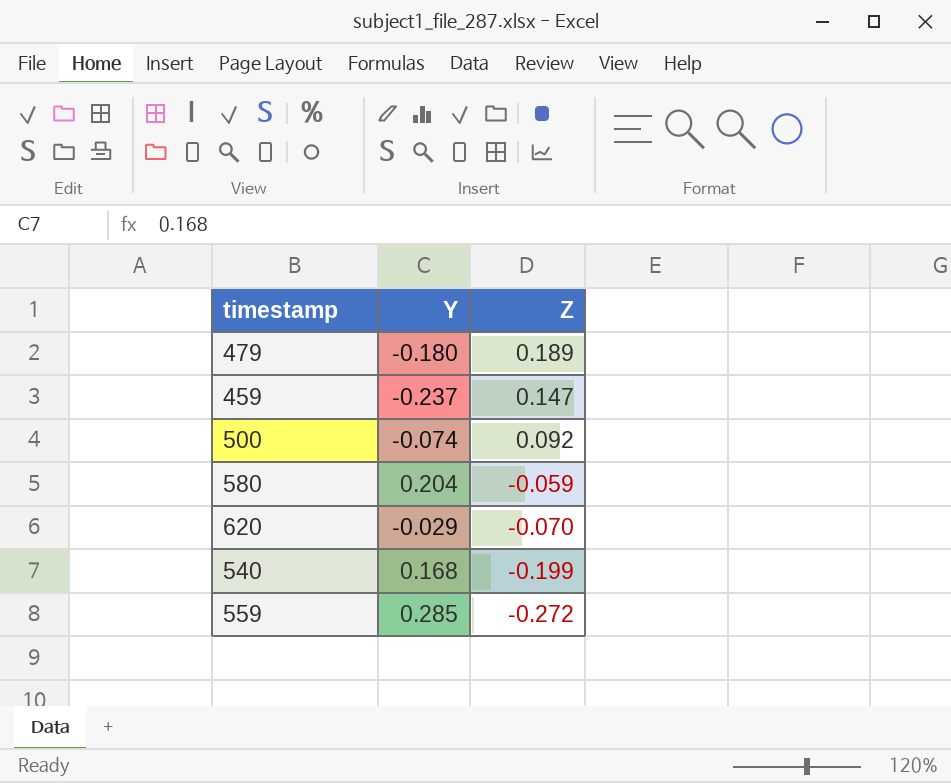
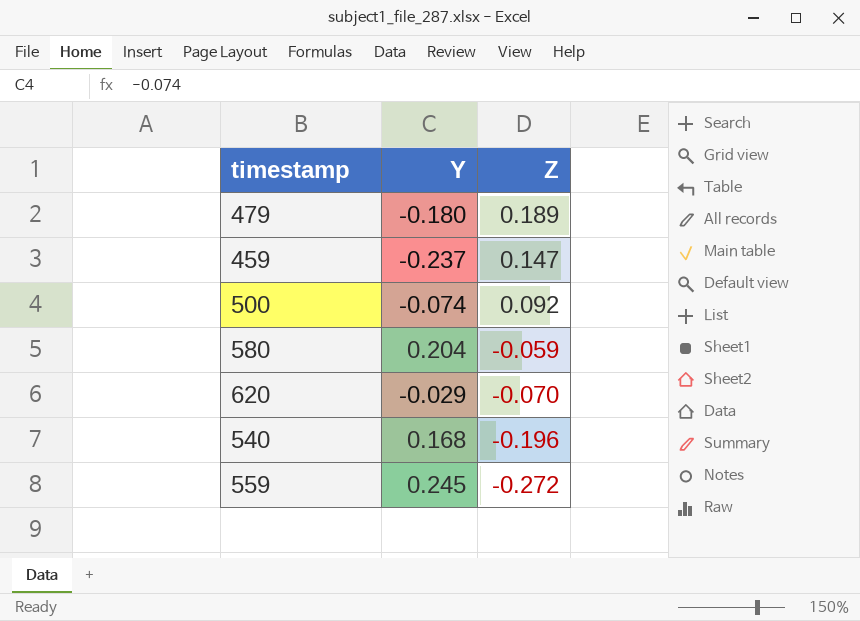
540 | Z: -0.199 -> -0.196
559 | Y: 0.285 -> 0.245

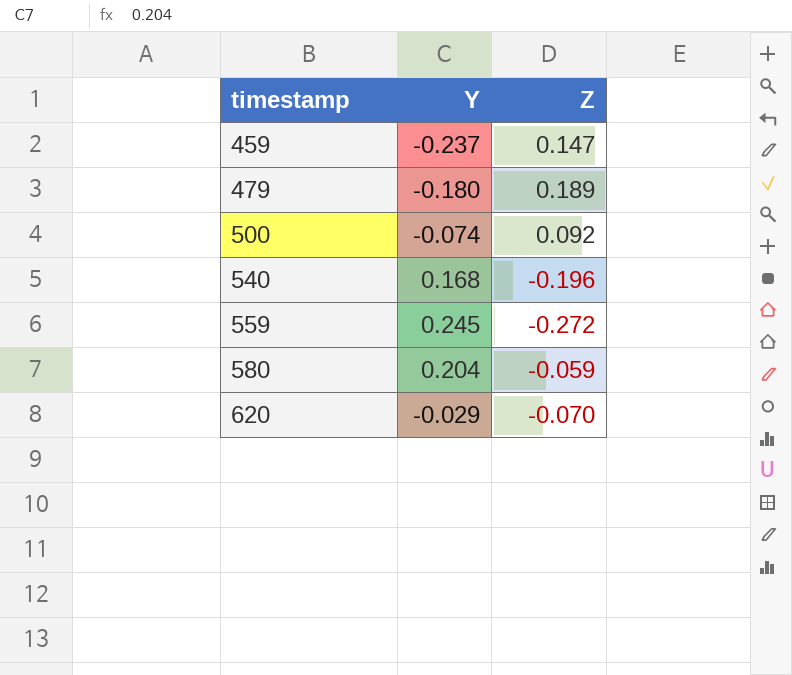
row order: Z descending -> timestamp ascending

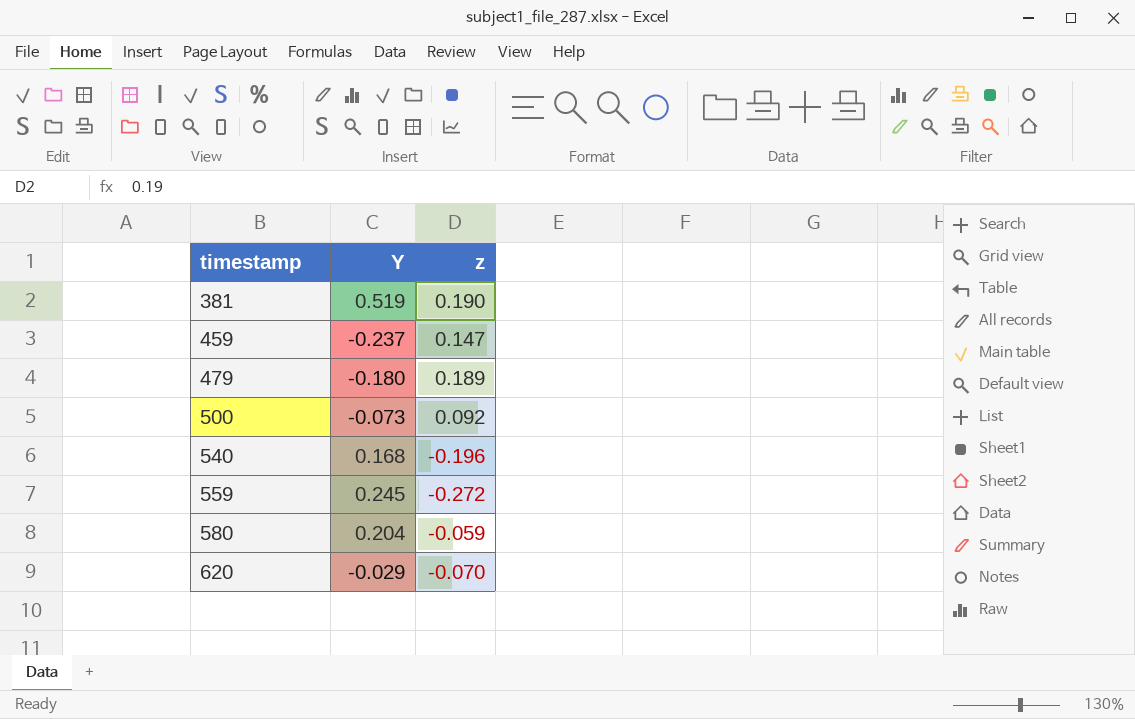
column name: Z -> z
row 381: none -> 0.519 | 0.190
500 | Y: -0.074 -> -0.073

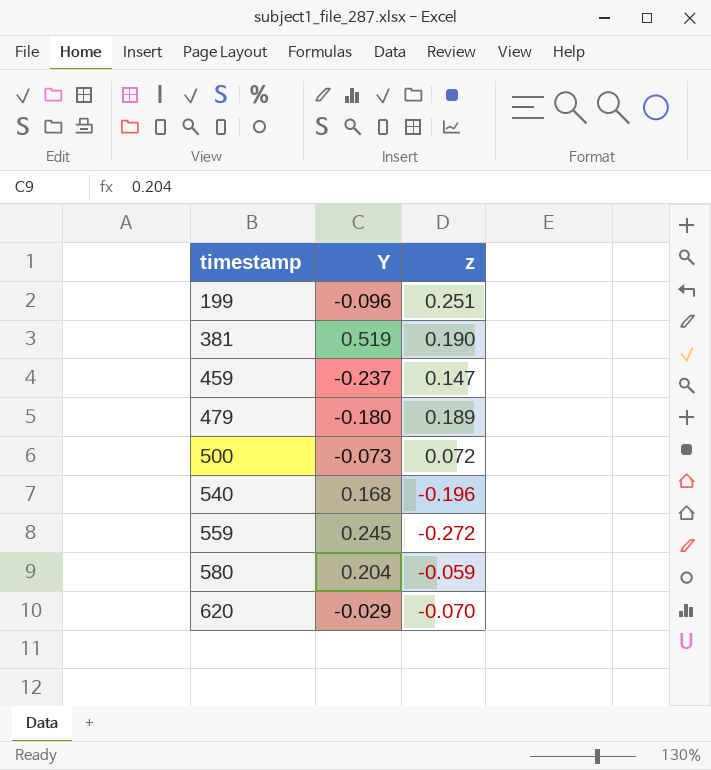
row 199: none -> -0.096 | 0.251
500 | z: 0.092 -> 0.072

